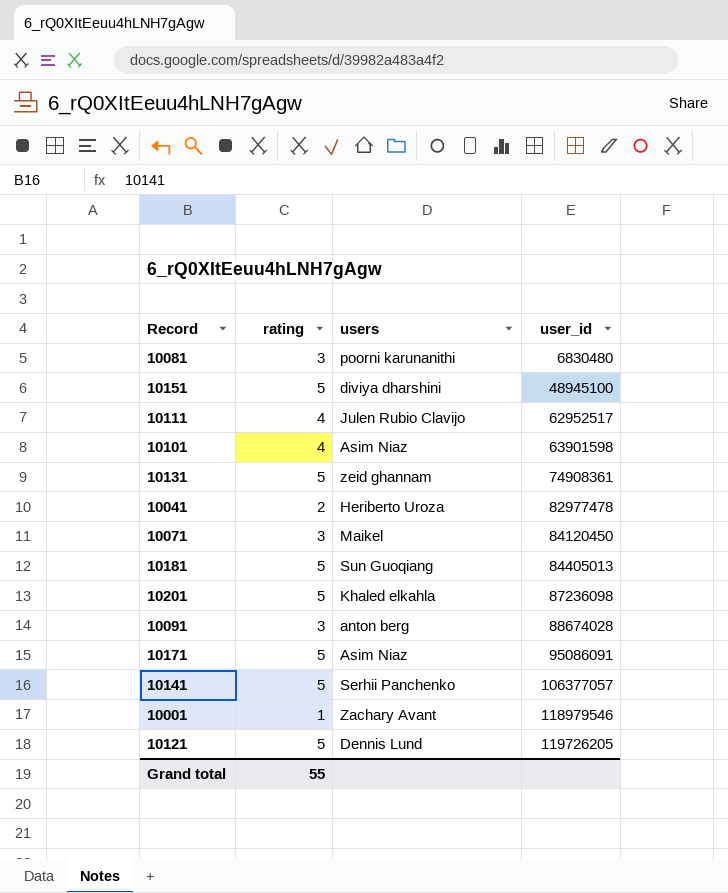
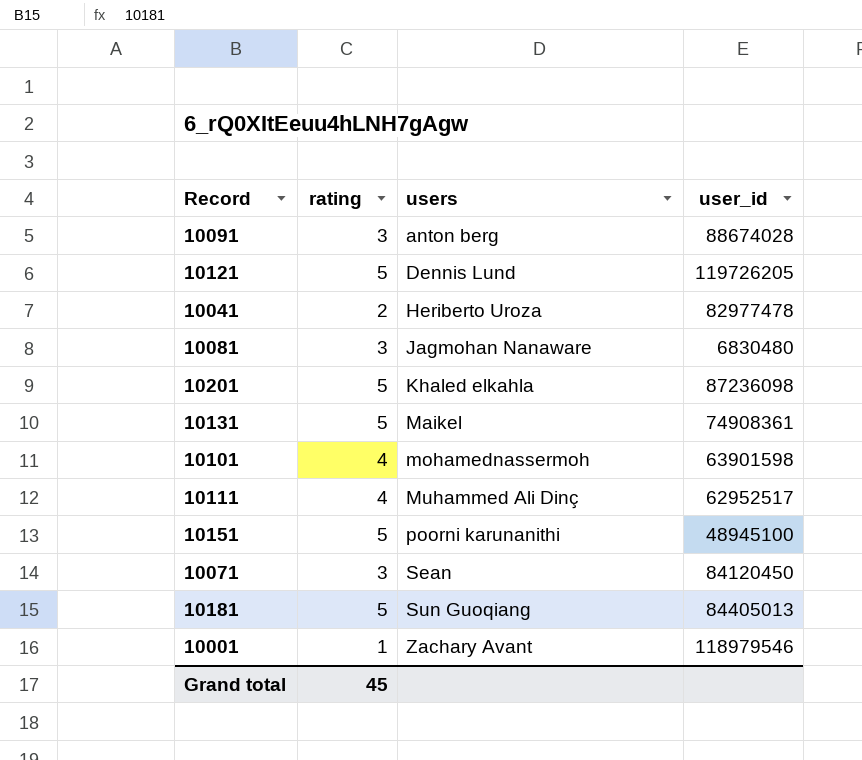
row order: user_id ascending -> users ascending
row 10171: 5 | Asim Niaz | 95086091 -> none
row 10141: 5 | Serhii Panchenko | 106377057 -> none
10081 | users: poorni karunanithi -> Jagmohan Nanaware
10131 | users: zeid ghannam -> Maikel
10101 | users: Asim Niaz -> mohamednassermoh
10111 | users: Julen Rubio Clavijo -> Muhammed Ali Dinç
10151 | users: diviya dharshini -> poorni karunanithi
10071 | users: Maikel -> Sean
Grand total | rating: 55 -> 45

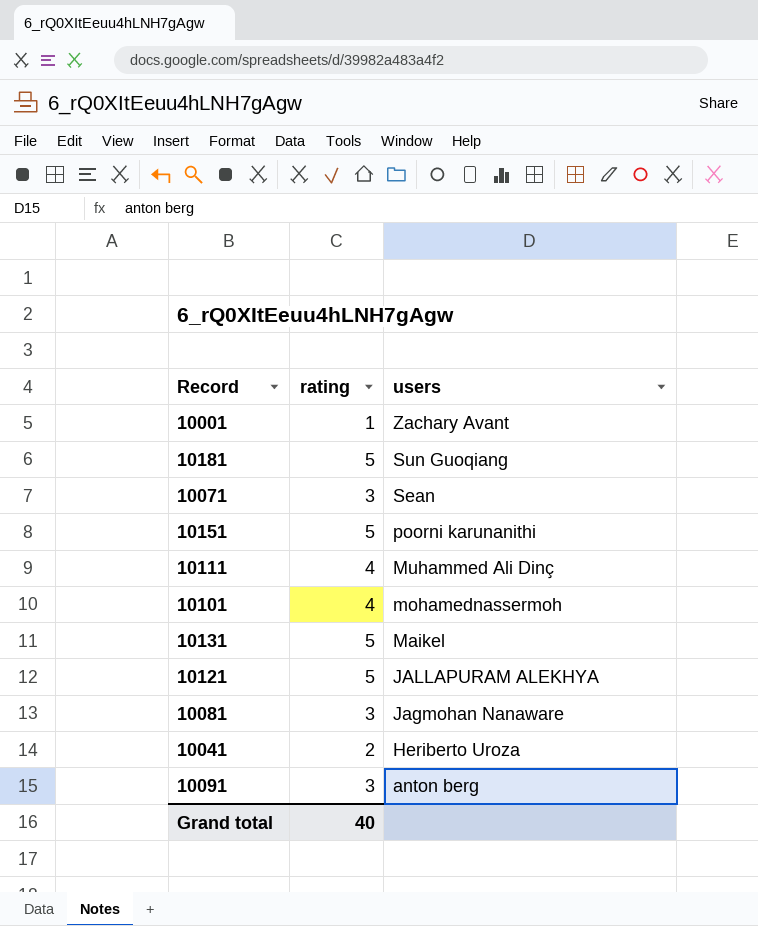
row order: users ascending -> users descending
column user_id | position: 4 -> none
row 10201: 5 | Khaled elkahla | 87236098 -> none
10121 | users: Dennis Lund -> JALLAPURAM ALEKHYA
Grand total | rating: 45 -> 40

